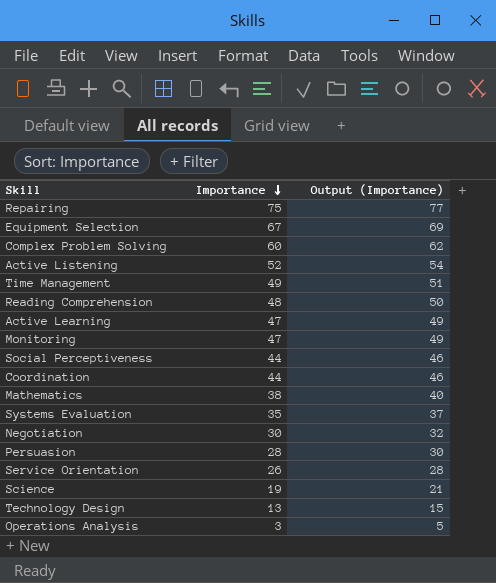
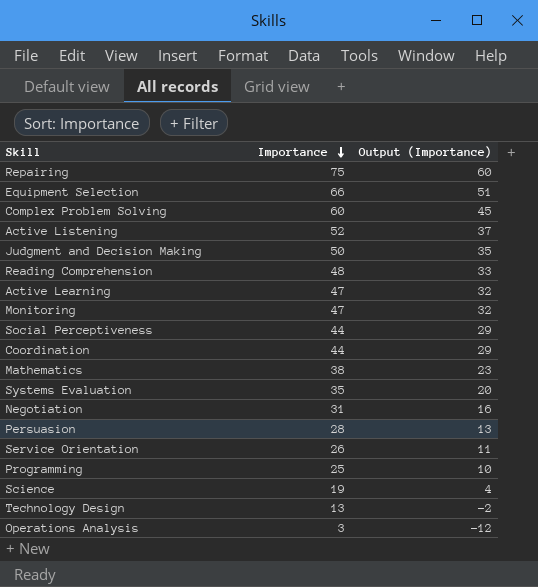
column Output (Importance) | formula: [Importance] + 2 -> [Importance] - 15
row Time Management: 49 | 51 -> none
Equipment Selection | Importance: 67 -> 66
row Judgment and Decision Making: none -> 50 | 35
Negotiation | Importance: 30 -> 31
row Programming: none -> 25 | 10

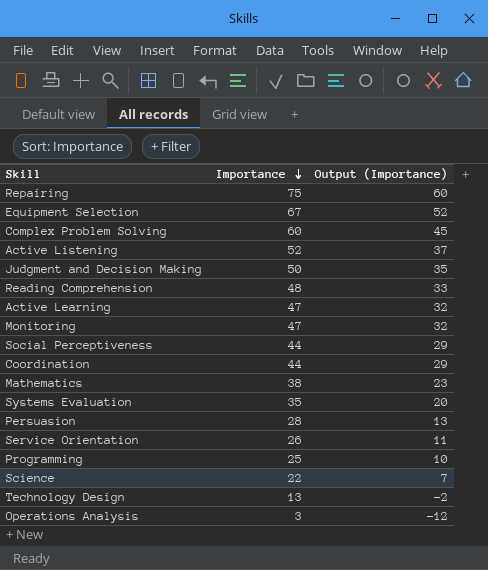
row Negotiation: 31 | 16 -> none
Equipment Selection | Importance: 66 -> 67
Equipment Selection | Output (Importance): 51 -> 52
Science | Importance: 19 -> 22
Science | Output (Importance): 4 -> 7

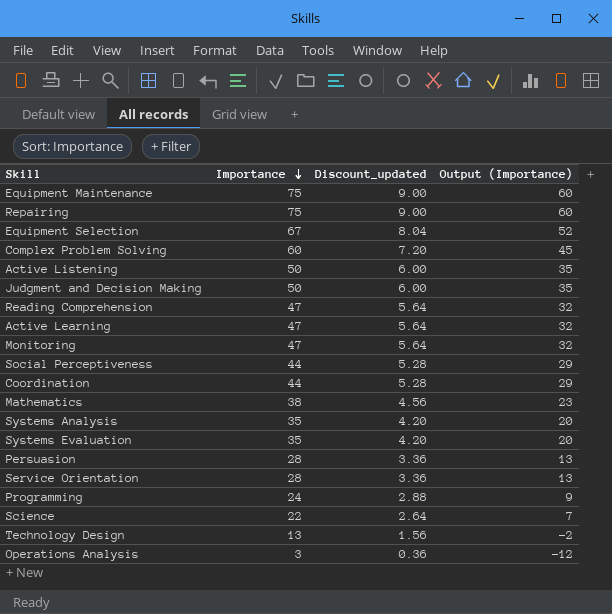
column Discount_updated | formula: none -> [Importance] * 0.12
row Equipment Maintenance: none -> 75 | 9.00 | 60
Active Listening | Importance: 52 -> 50
Active Listening | Output (Importance): 37 -> 35
Reading Comprehension | Importance: 48 -> 47
Reading Comprehension | Output (Importance): 33 -> 32
row Systems Analysis: none -> 35 | 4.20 | 20
Service Orientation | Importance: 26 -> 28
Service Orientation | Output (Importance): 11 -> 13
Programming | Importance: 25 -> 24
Programming | Output (Importance): 10 -> 9

